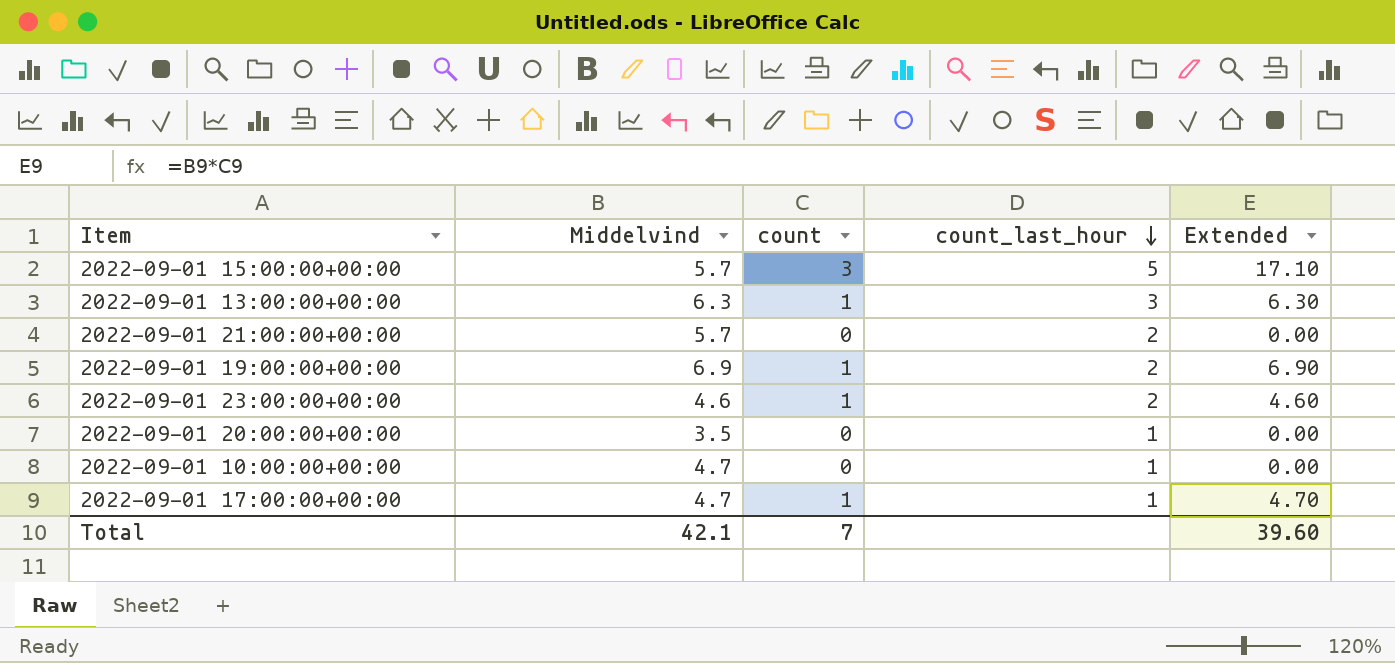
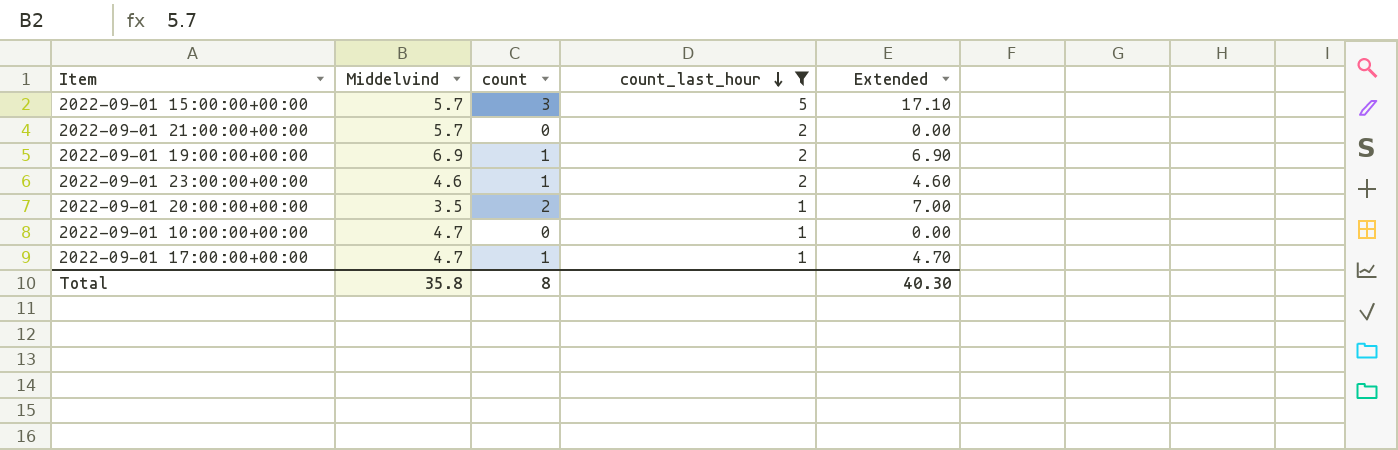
filter: none -> count_last_hour != 3
2022-09-01 20:00:00+00:00 | count: 0 -> 2
2022-09-01 20:00:00+00:00 | Extended: 0.00 -> 7.00
Total | Middelvind: 42.1 -> 35.8
Total | count: 7 -> 8
Total | Extended: 39.60 -> 40.30

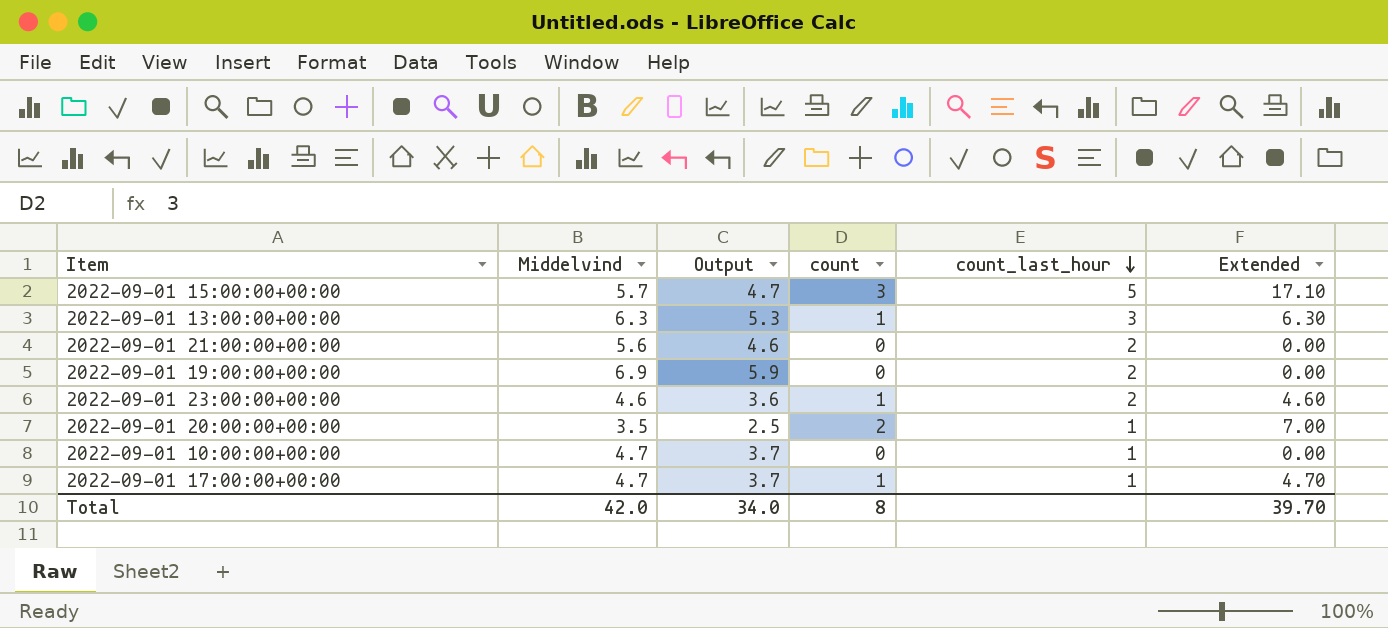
filter: count_last_hour != 3 -> none
column Output | formula: none -> [Middelvind] - 1
2022-09-01 21:00:00+00:00 | Middelvind: 5.7 -> 5.6
2022-09-01 19:00:00+00:00 | count: 1 -> 0
2022-09-01 19:00:00+00:00 | Extended: 6.90 -> 0.00
Total | Middelvind: 35.8 -> 42.0
Total | Extended: 40.30 -> 39.70

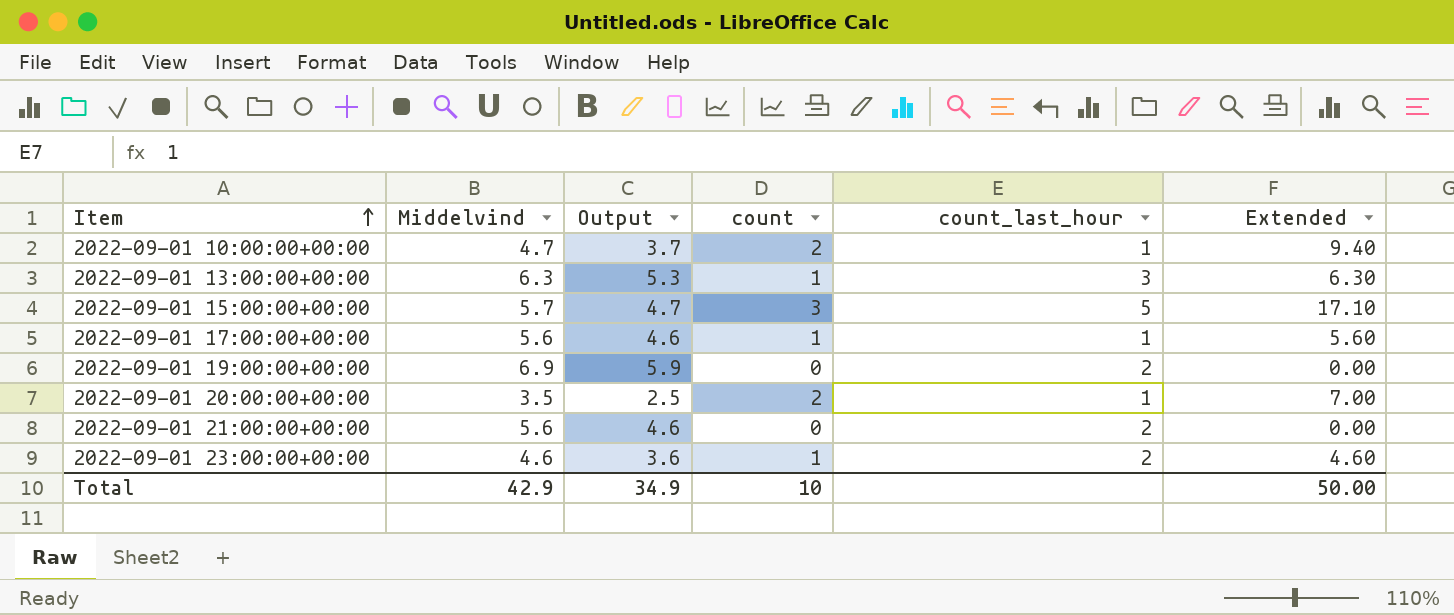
row order: count_last_hour descending -> Item ascending
2022-09-01 10:00:00+00:00 | count: 0 -> 2
2022-09-01 10:00:00+00:00 | Extended: 0.00 -> 9.40
2022-09-01 17:00:00+00:00 | Middelvind: 4.7 -> 5.6
2022-09-01 17:00:00+00:00 | Output: 3.7 -> 4.6
2022-09-01 17:00:00+00:00 | Extended: 4.70 -> 5.60
Total | Middelvind: 42.0 -> 42.9
Total | Output: 34.0 -> 34.9
Total | count: 8 -> 10
Total | Extended: 39.70 -> 50.00

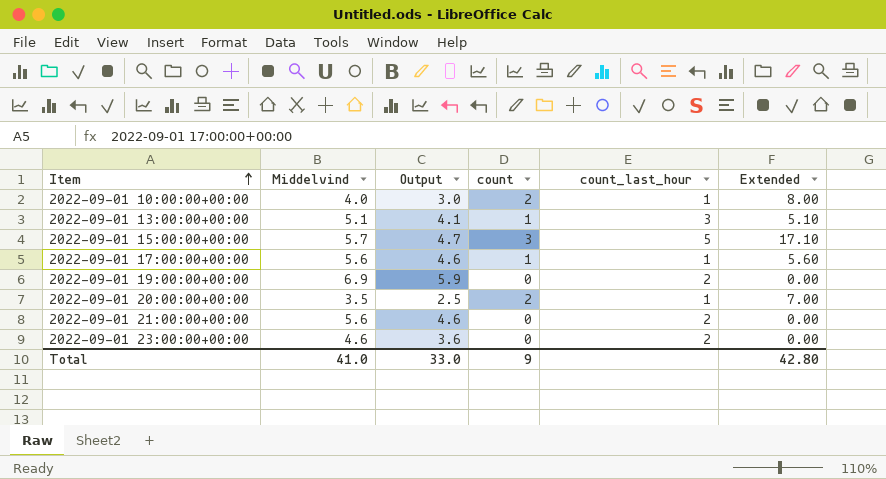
2022-09-01 10:00:00+00:00 | Middelvind: 4.7 -> 4.0
2022-09-01 10:00:00+00:00 | Output: 3.7 -> 3.0
2022-09-01 10:00:00+00:00 | Extended: 9.40 -> 8.00
2022-09-01 13:00:00+00:00 | Middelvind: 6.3 -> 5.1
2022-09-01 13:00:00+00:00 | Output: 5.3 -> 4.1
2022-09-01 13:00:00+00:00 | Extended: 6.30 -> 5.10
2022-09-01 23:00:00+00:00 | count: 1 -> 0
2022-09-01 23:00:00+00:00 | Extended: 4.60 -> 0.00
Total | Middelvind: 42.9 -> 41.0
Total | Output: 34.9 -> 33.0
Total | count: 10 -> 9
Total | Extended: 50.00 -> 42.80

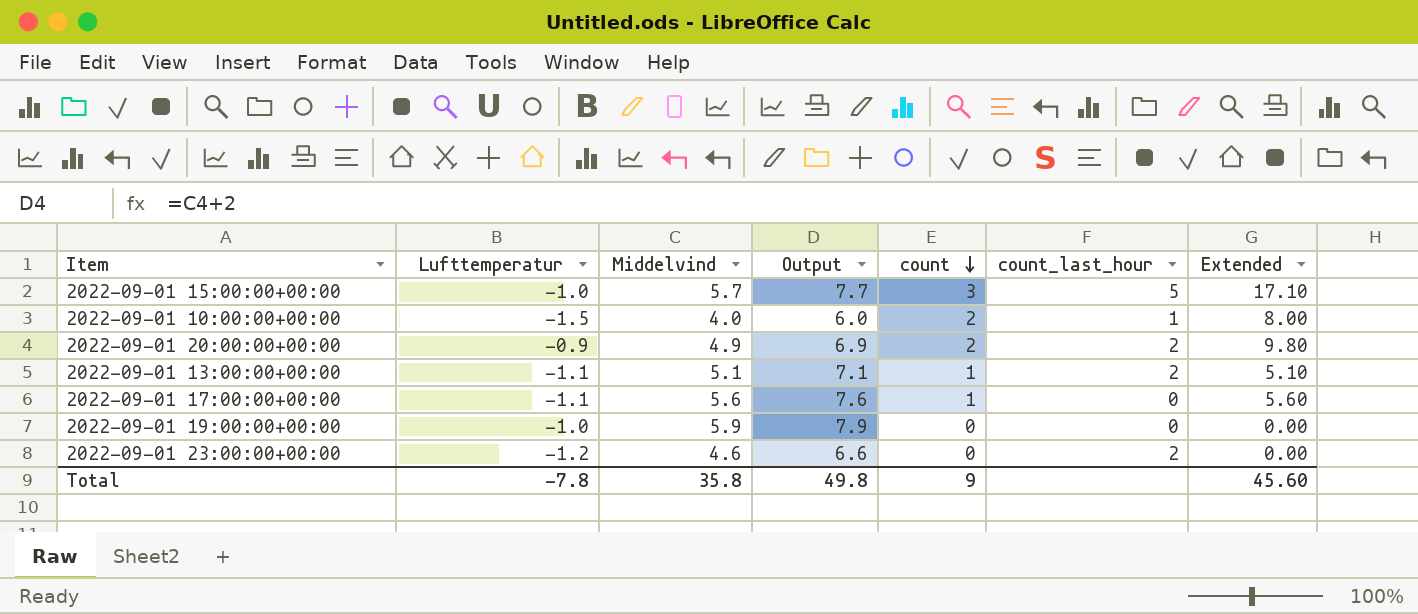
row order: Item ascending -> count descending
column Lufttemperatur | position: none -> 2
column Output | formula: [Middelvind] - 1 -> [Middelvind] + 2
row 2022-09-01 21:00:00+00:00: 5.6 | 4.6 | 0 | 2 | 0.00 -> none
2022-09-01 20:00:00+00:00 | Middelvind: 3.5 -> 4.9
2022-09-01 20:00:00+00:00 | count_last_hour: 1 -> 2
2022-09-01 20:00:00+00:00 | Extended: 7.00 -> 9.80
2022-09-01 13:00:00+00:00 | count_last_hour: 3 -> 2
2022-09-01 17:00:00+00:00 | count_last_hour: 1 -> 0
2022-09-01 19:00:00+00:00 | Middelvind: 6.9 -> 5.9
2022-09-01 19:00:00+00:00 | count_last_hour: 2 -> 0
Total | Middelvind: 41.0 -> 35.8
Total | Output: 33.0 -> 49.8
Total | Extended: 42.80 -> 45.60

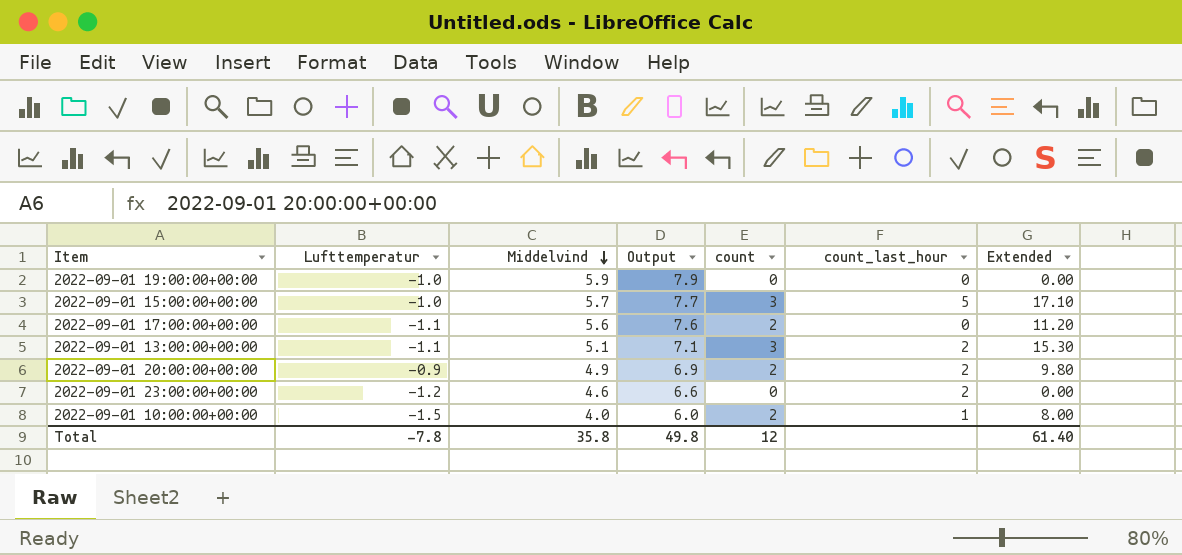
row order: count descending -> Middelvind descending
2022-09-01 17:00:00+00:00 | count: 1 -> 2
2022-09-01 17:00:00+00:00 | Extended: 5.60 -> 11.20
2022-09-01 13:00:00+00:00 | count: 1 -> 3
2022-09-01 13:00:00+00:00 | Extended: 5.10 -> 15.30
Total | count: 9 -> 12
Total | Extended: 45.60 -> 61.40

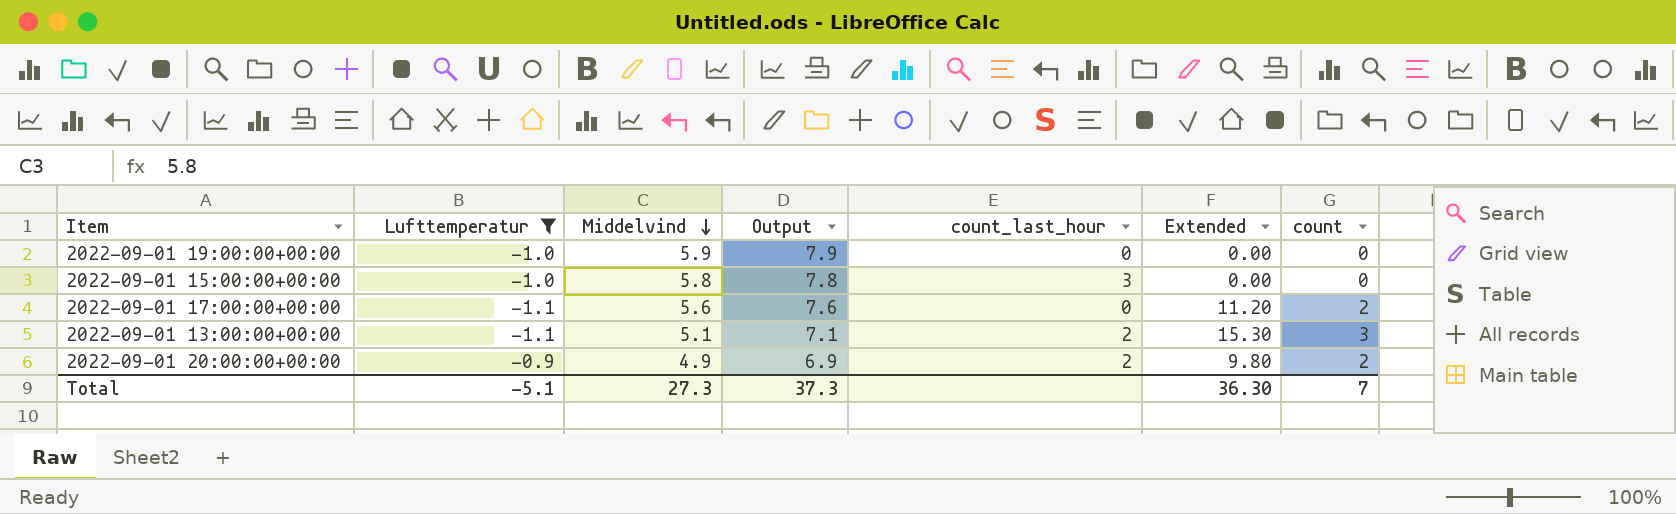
filter: none -> Lufttemperatur >= -1.1
column count | position: 5 -> 7
2022-09-01 15:00:00+00:00 | Middelvind: 5.7 -> 5.8
2022-09-01 15:00:00+00:00 | Output: 7.7 -> 7.8
2022-09-01 15:00:00+00:00 | count_last_hour: 5 -> 3
2022-09-01 15:00:00+00:00 | Extended: 17.10 -> 0.00
2022-09-01 15:00:00+00:00 | count: 3 -> 0
Total | Lufttemperatur: -7.8 -> -5.1
Total | Middelvind: 35.8 -> 27.3
Total | Output: 49.8 -> 37.3
Total | Extended: 61.40 -> 36.30
Total | count: 12 -> 7

